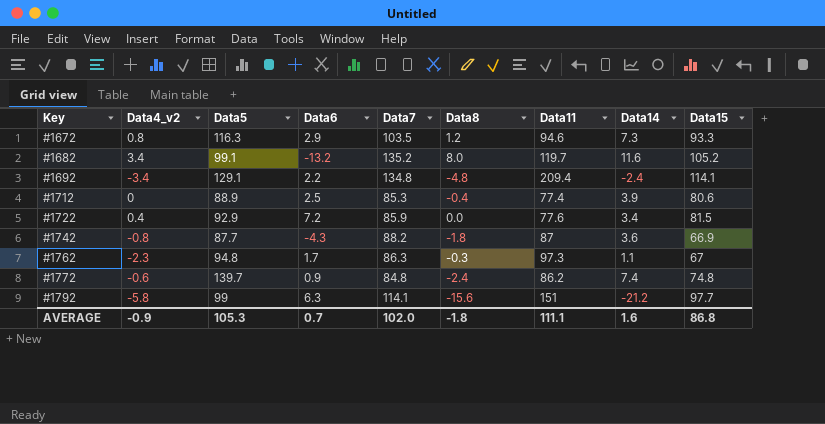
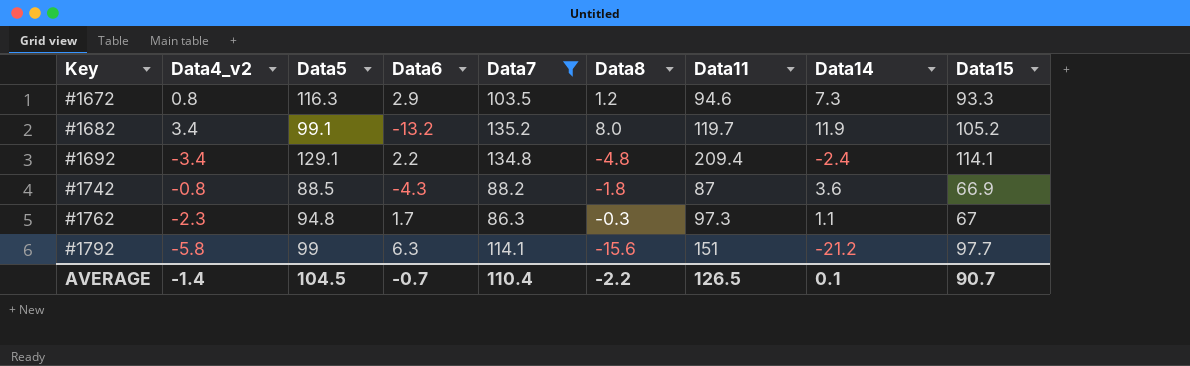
filter: none -> Data7 >= 86.3
#1682 | Data14: 11.6 -> 11.9
#1742 | Data5: 87.7 -> 88.5
AVERAGE | Data4_v2: -0.9 -> -1.4
AVERAGE | Data5: 105.3 -> 104.5
AVERAGE | Data6: 0.7 -> -0.7
AVERAGE | Data7: 102.0 -> 110.4
AVERAGE | Data8: -1.8 -> -2.2
AVERAGE | Data11: 111.1 -> 126.5
AVERAGE | Data14: 1.6 -> 0.1
AVERAGE | Data15: 86.8 -> 90.7

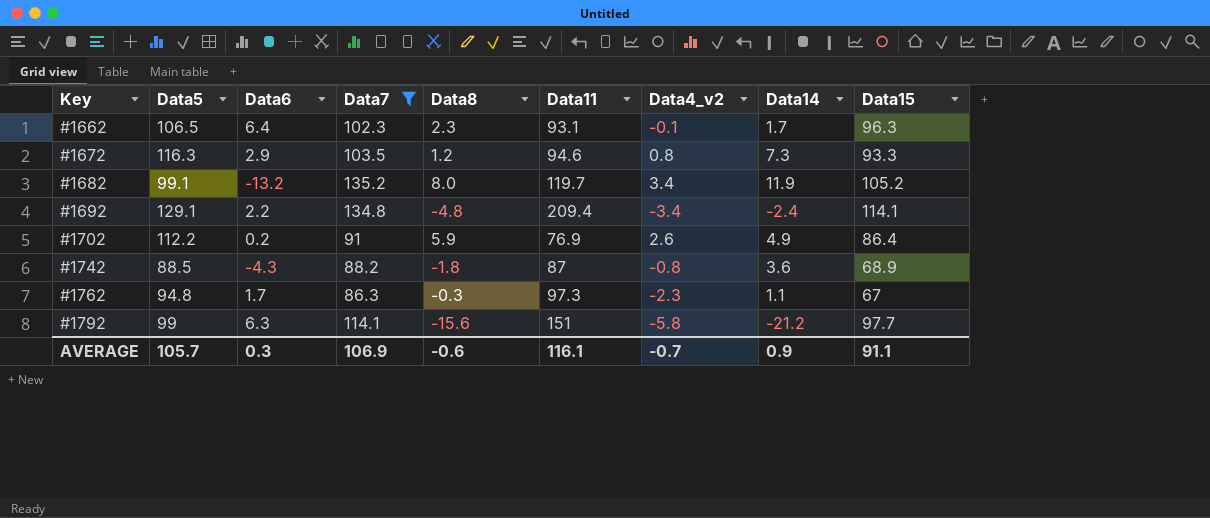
column Data4_v2 | position: 2 -> 7
row #1662: none -> 106.5 | 6.4 | 102.3 | 2.3 | 93.1 | -0.1 | 1.7 | 96.3
row #1702: none -> 112.2 | 0.2 | 91 | 5.9 | 76.9 | 2.6 | 4.9 | 86.4
#1742 | Data15: 66.9 -> 68.9
AVERAGE | Data5: 104.5 -> 105.7
AVERAGE | Data6: -0.7 -> 0.3
AVERAGE | Data7: 110.4 -> 106.9
AVERAGE | Data8: -2.2 -> -0.6
AVERAGE | Data11: 126.5 -> 116.1
AVERAGE | Data4_v2: -1.4 -> -0.7
AVERAGE | Data14: 0.1 -> 0.9
AVERAGE | Data15: 90.7 -> 91.1

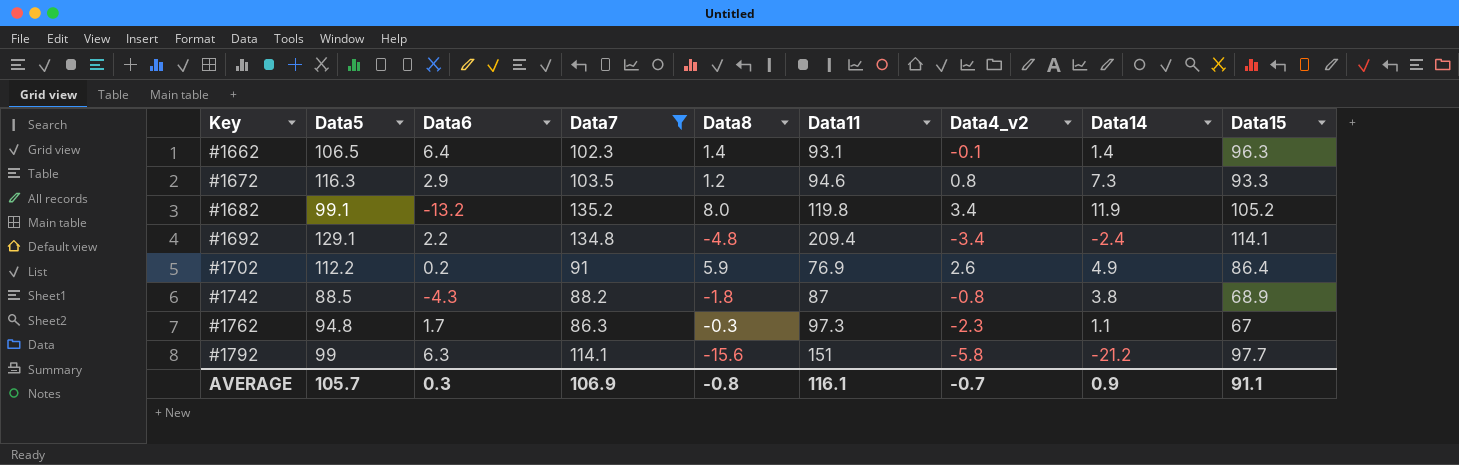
#1662 | Data8: 2.3 -> 1.4
#1662 | Data14: 1.7 -> 1.4
#1682 | Data11: 119.7 -> 119.8
#1742 | Data14: 3.6 -> 3.8
AVERAGE | Data8: -0.6 -> -0.8

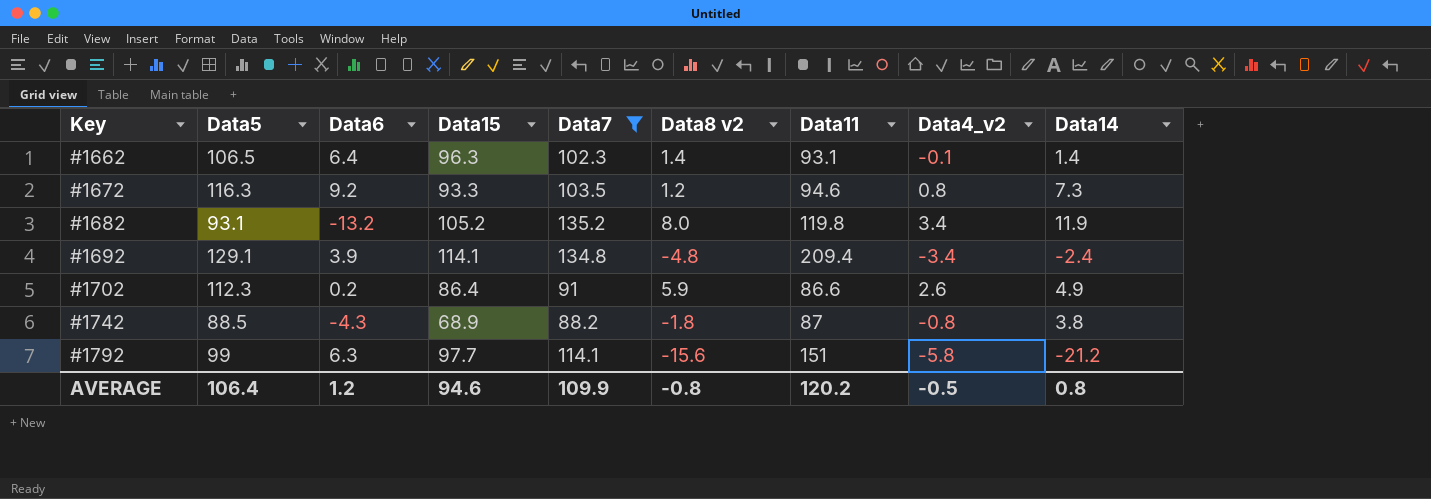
column Data15 | position: 9 -> 4
column name: Data8 -> Data8 v2
row #1762: 94.8 | 1.7 | 86.3 | -0.3 | 97.3 | -2.3 | 1.1 | 67 -> none
#1672 | Data6: 2.9 -> 9.2
#1682 | Data5: 99.1 -> 93.1
#1692 | Data6: 2.2 -> 3.9
#1702 | Data5: 112.2 -> 112.3
#1702 | Data11: 76.9 -> 86.6
AVERAGE | Data5: 105.7 -> 106.4
AVERAGE | Data6: 0.3 -> 1.2
AVERAGE | Data15: 91.1 -> 94.6
AVERAGE | Data7: 106.9 -> 109.9
AVERAGE | Data11: 116.1 -> 120.2
AVERAGE | Data4_v2: -0.7 -> -0.5
AVERAGE | Data14: 0.9 -> 0.8

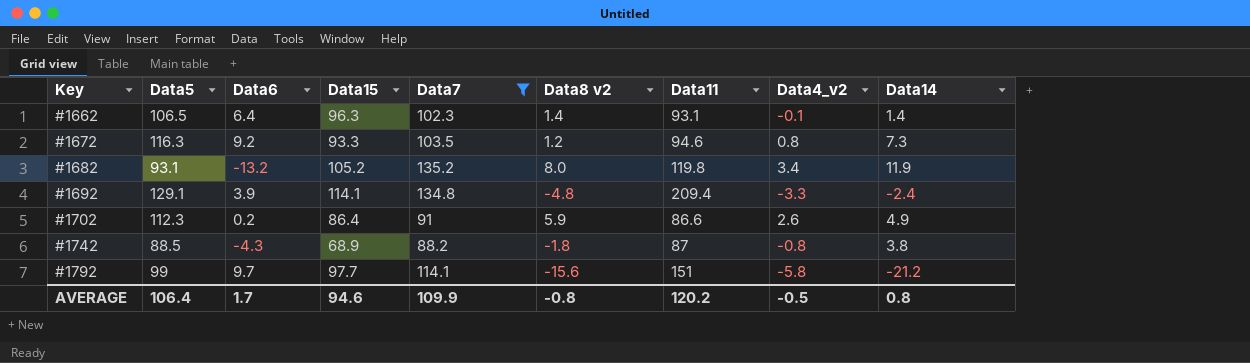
#1692 | Data4_v2: -3.4 -> -3.3
#1792 | Data6: 6.3 -> 9.7
AVERAGE | Data6: 1.2 -> 1.7

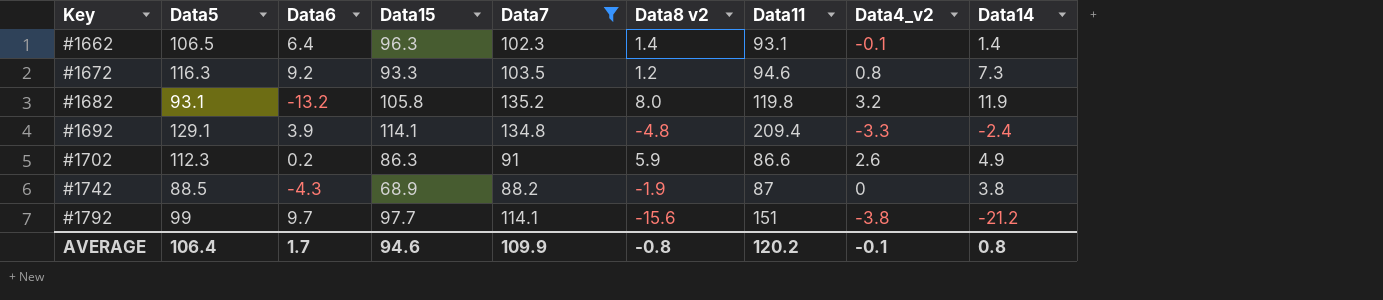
#1682 | Data15: 105.2 -> 105.8
#1682 | Data4_v2: 3.4 -> 3.2
#1702 | Data15: 86.4 -> 86.3
#1742 | Data8 v2: -1.8 -> -1.9
#1742 | Data4_v2: -0.8 -> 0
#1792 | Data4_v2: -5.8 -> -3.8
AVERAGE | Data4_v2: -0.5 -> -0.1

